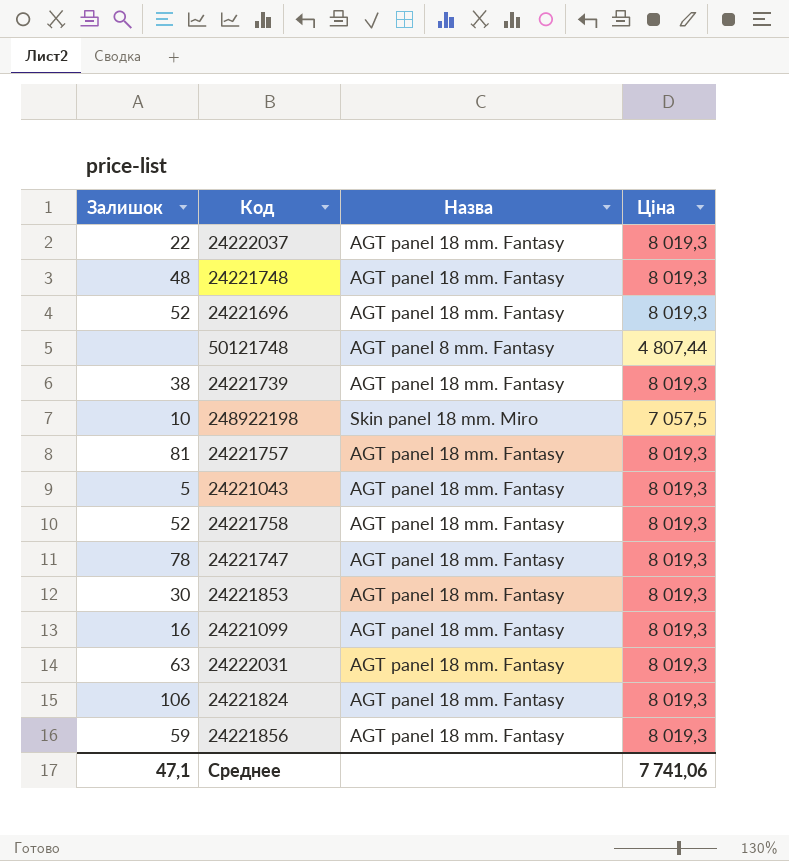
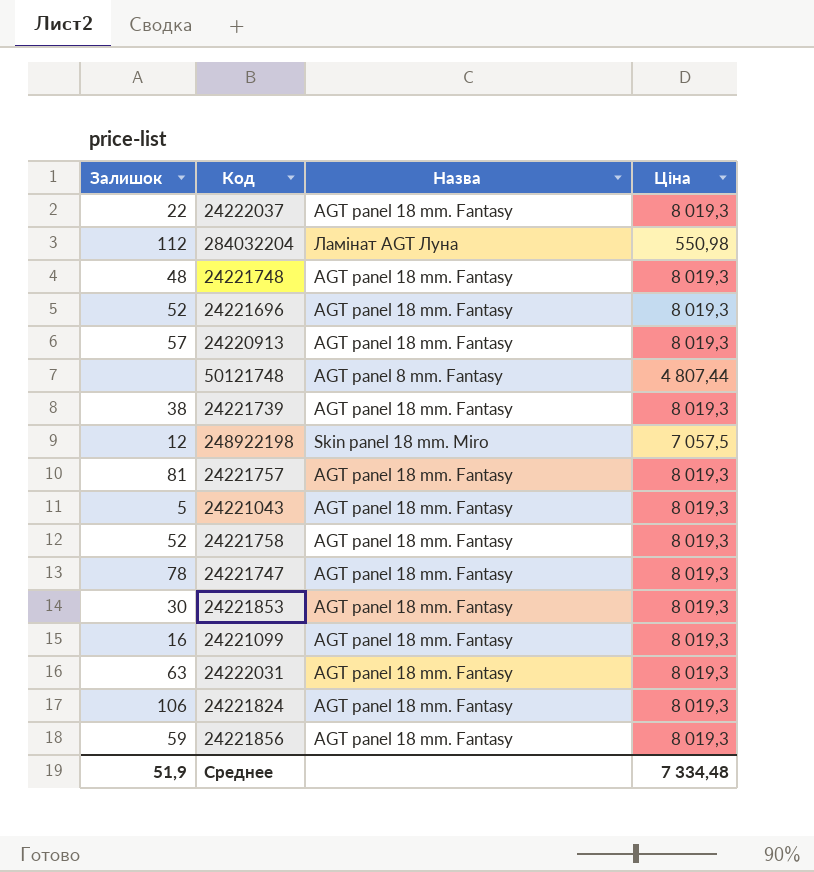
row 284032204: none -> 112 | Ламінат AGT Луна | 550,98
row 24220913: none -> 57 | AGT panel 18 mm. Fantasy | 8 019,3
248922198 | Залишок: 10 -> 12
Среднее | Залишок: 47,1 -> 51,9
Среднее | Ціна: 7 741,06 -> 7 334,48

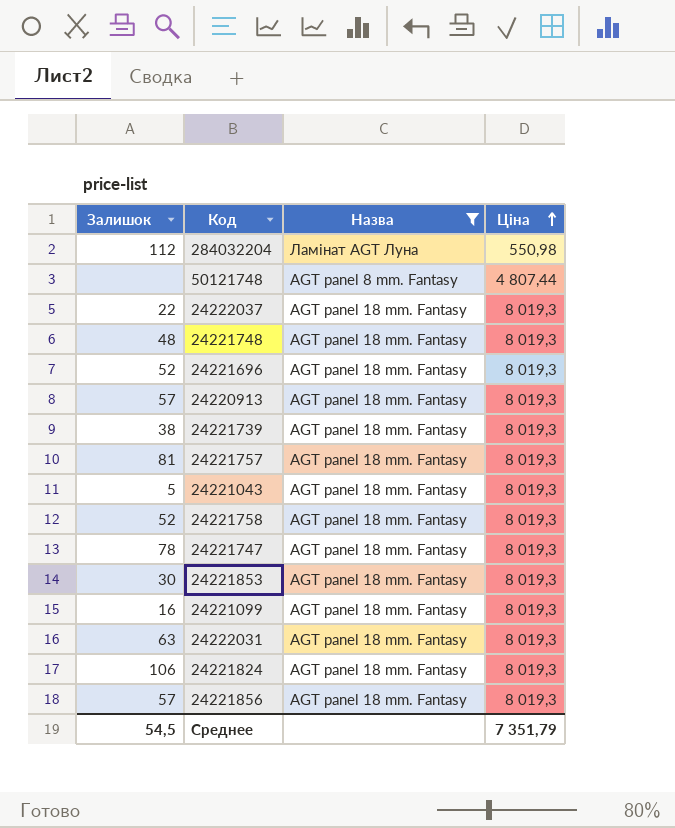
filter: none -> Назва != Skin panel 18 mm. Miro
row order: none -> Ціна ascending
24221856 | Залишок: 59 -> 57
Среднее | Залишок: 51,9 -> 54,5
Среднее | Ціна: 7 334,48 -> 7 351,79

